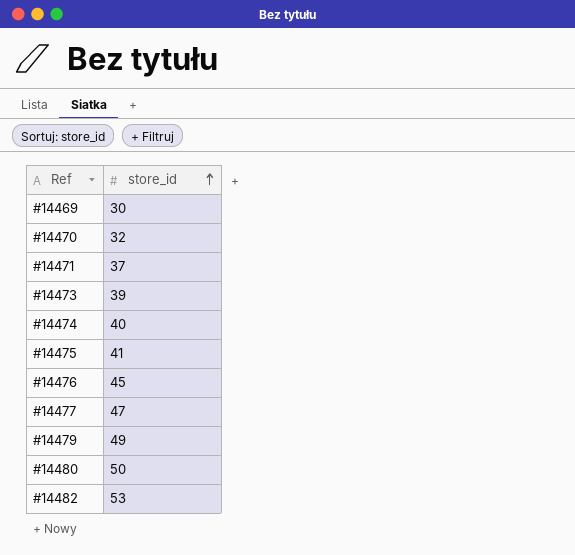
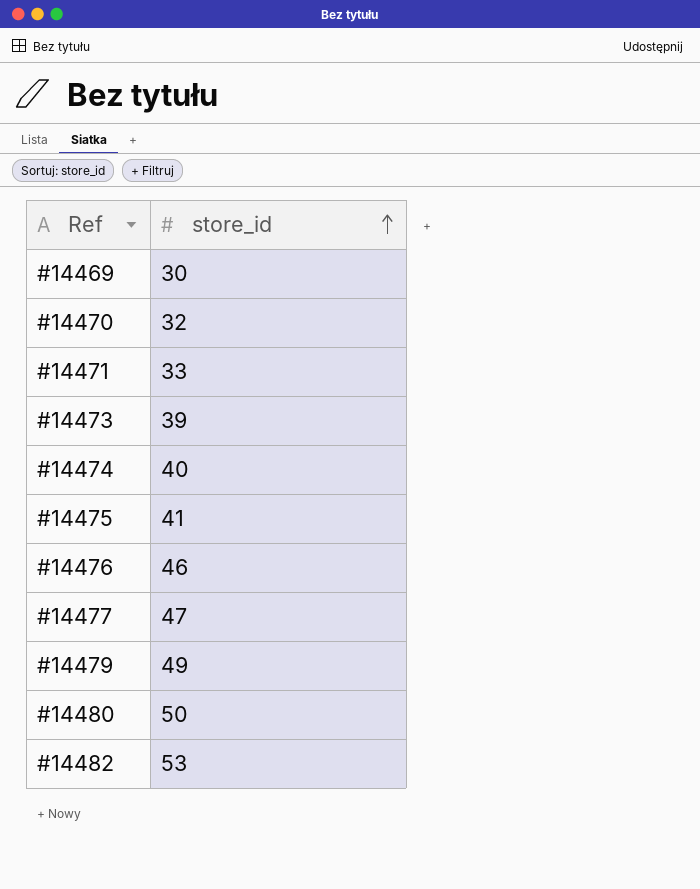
#14471 | store_id: 37 -> 33
#14476 | store_id: 45 -> 46

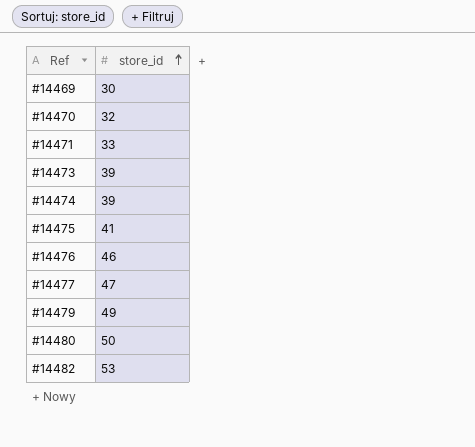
#14474 | store_id: 40 -> 39

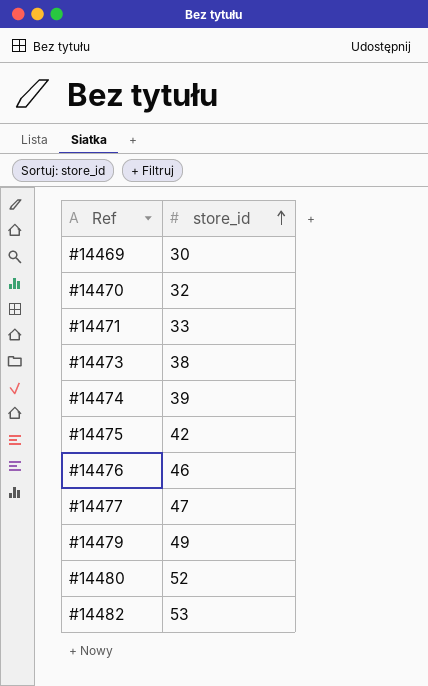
#14473 | store_id: 39 -> 38
#14475 | store_id: 41 -> 42
#14480 | store_id: 50 -> 52

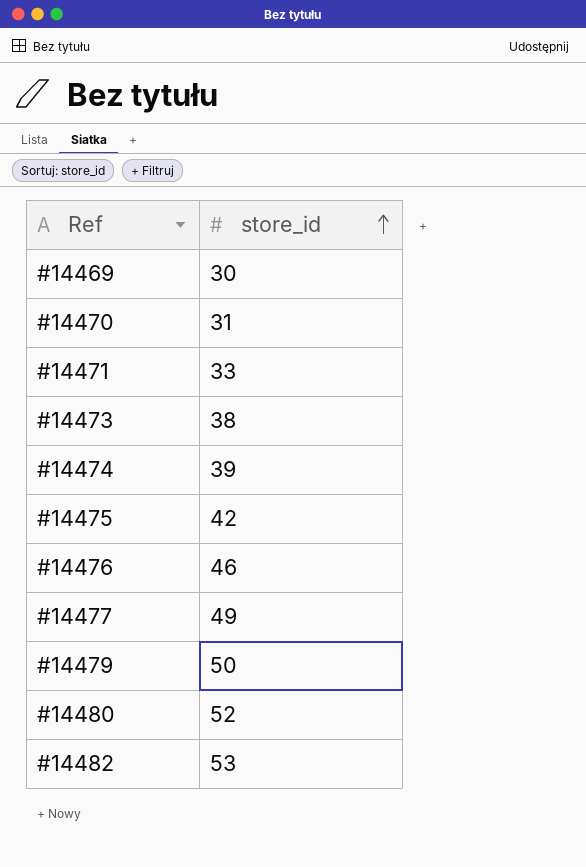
#14470 | store_id: 32 -> 31
#14477 | store_id: 47 -> 49
#14479 | store_id: 49 -> 50

